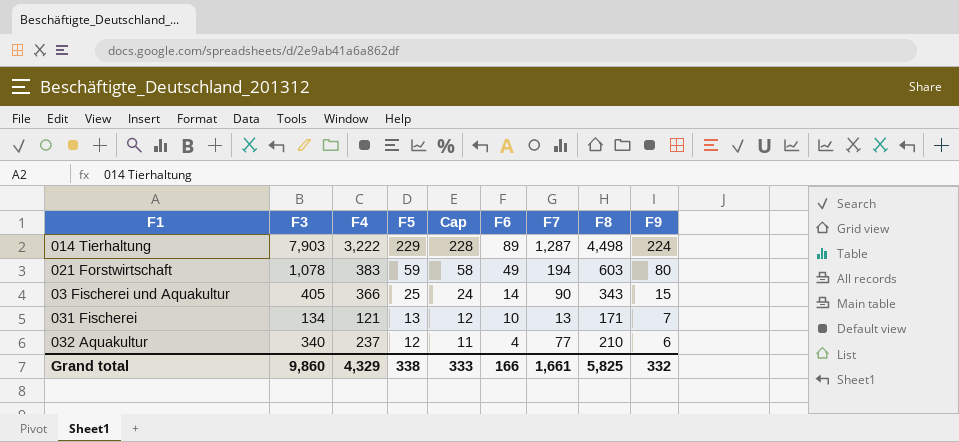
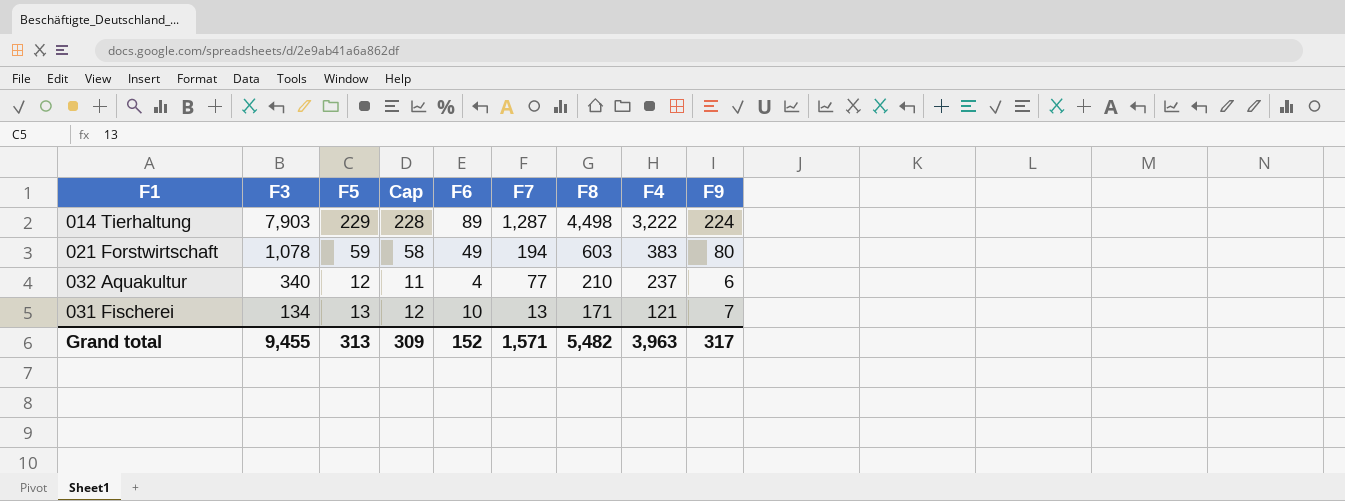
row order: F5 descending -> F3 descending
column F4 | position: 3 -> 8
row 03 Fischerei und Aquakultur: 405 | 366 | 25 | 24 | 14 | 90 | 343 | 15 -> none
Grand total | F3: 9,860 -> 9,455
Grand total | F5: 338 -> 313
Grand total | Cap: 333 -> 309
Grand total | F6: 166 -> 152
Grand total | F7: 1,661 -> 1,571
Grand total | F8: 5,825 -> 5,482
Grand total | F4: 4,329 -> 3,963
Grand total | F9: 332 -> 317

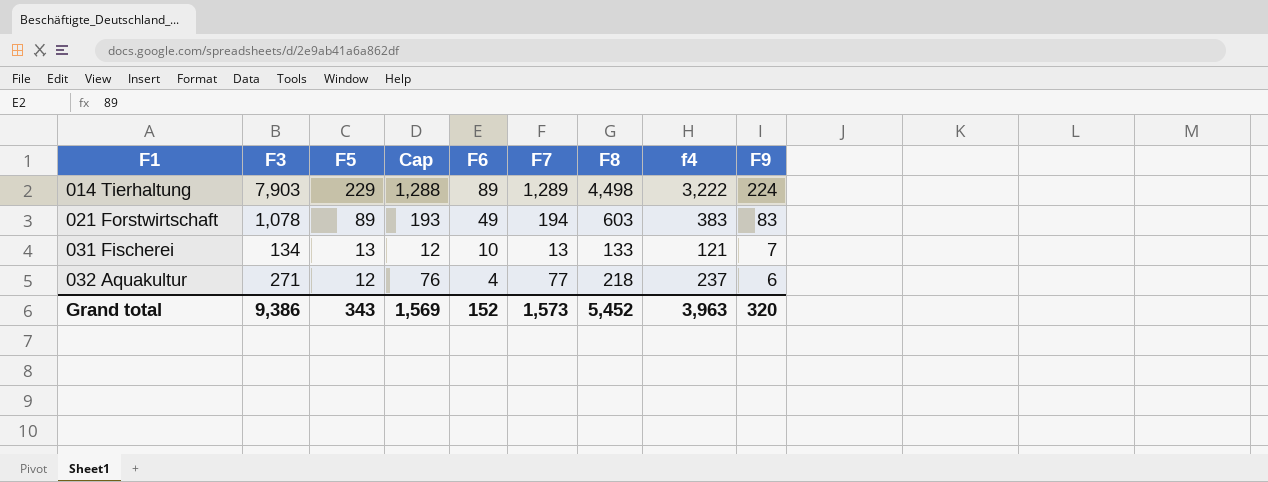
row order: F3 descending -> F1 ascending
column Cap | formula: [F5] - 1 -> [F7] - 1
column name: F4 -> f4
014 Tierhaltung | F7: 1,287 -> 1,289
021 Forstwirtschaft | F5: 59 -> 89
021 Forstwirtschaft | F9: 80 -> 83
031 Fischerei | F8: 171 -> 133
032 Aquakultur | F3: 340 -> 271
032 Aquakultur | F8: 210 -> 218
Grand total | F3: 9,455 -> 9,386
Grand total | F5: 313 -> 343
Grand total | Cap: 309 -> 1,569
Grand total | F7: 1,571 -> 1,573
Grand total | F8: 5,482 -> 5,452
Grand total | F9: 317 -> 320

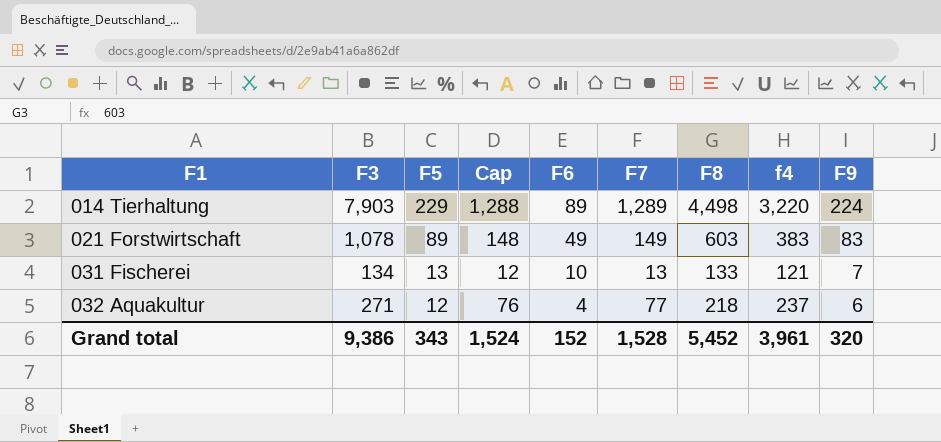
014 Tierhaltung | f4: 3,222 -> 3,220
021 Forstwirtschaft | Cap: 193 -> 148
021 Forstwirtschaft | F7: 194 -> 149
Grand total | Cap: 1,569 -> 1,524
Grand total | F7: 1,573 -> 1,528
Grand total | f4: 3,963 -> 3,961

